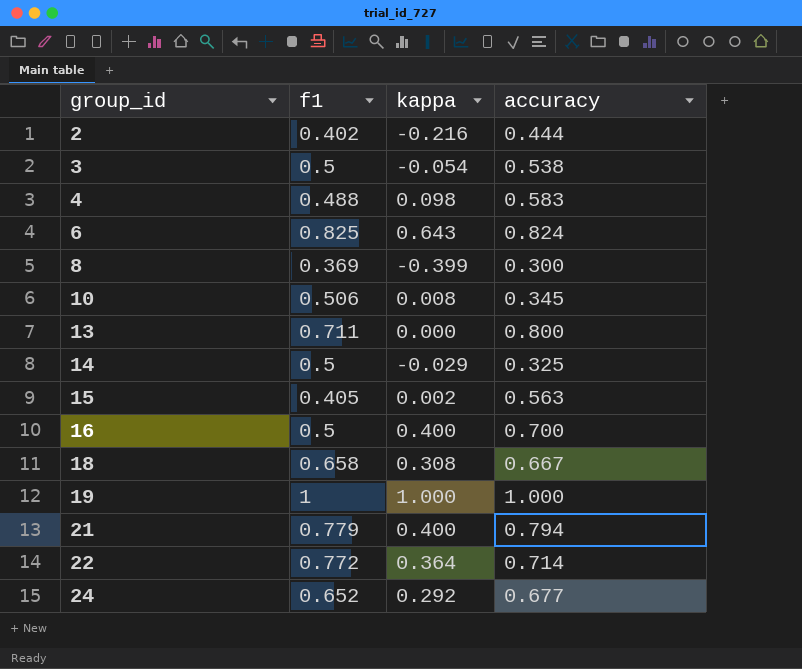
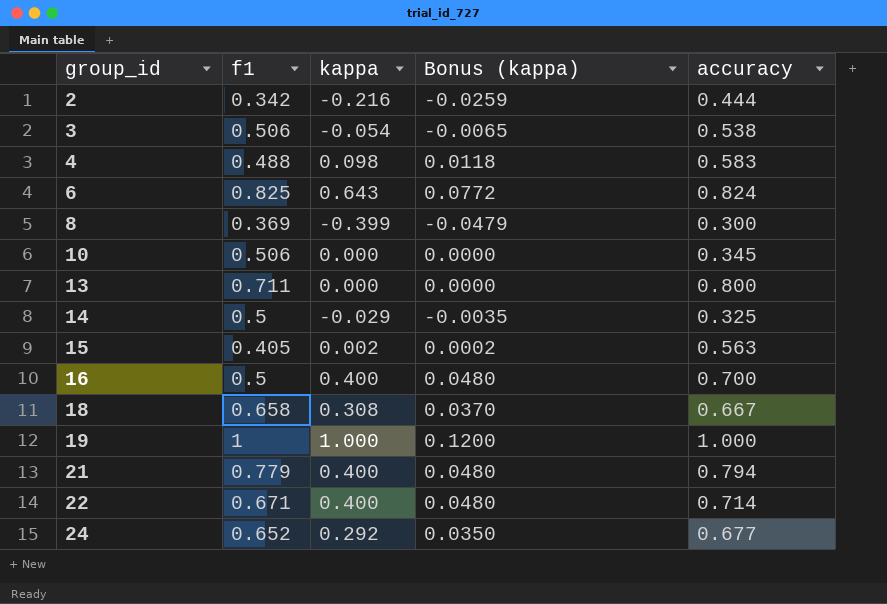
column Bonus (kappa) | formula: none -> [kappa] * 0.12
2 | f1: 0.402 -> 0.342
3 | f1: 0.5 -> 0.506
10 | kappa: 0.008 -> 0.000
22 | f1: 0.772 -> 0.671
22 | kappa: 0.364 -> 0.400

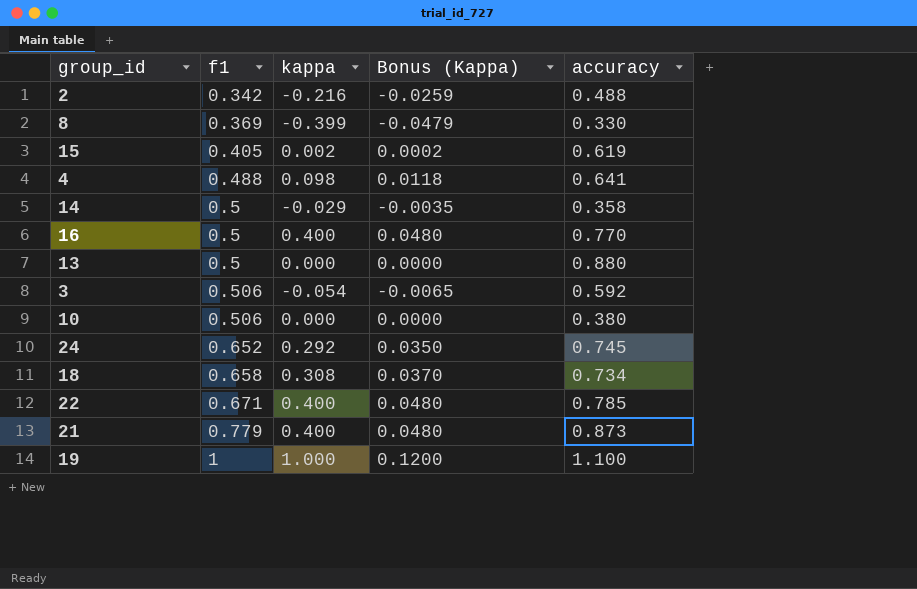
row order: group_id ascending -> f1 ascending
column name: Bonus (kappa) -> Bonus (Kappa)
row 6: 0.825 | 0.643 | 0.0772 | 0.824 -> none
2 | accuracy: 0.444 -> 0.488
8 | accuracy: 0.300 -> 0.330
15 | accuracy: 0.563 -> 0.619
4 | accuracy: 0.583 -> 0.641
14 | accuracy: 0.325 -> 0.358
16 | accuracy: 0.700 -> 0.770
13 | f1: 0.711 -> 0.5
13 | accuracy: 0.800 -> 0.880
3 | accuracy: 0.538 -> 0.592
10 | accuracy: 0.345 -> 0.380
24 | accuracy: 0.677 -> 0.745
18 | accuracy: 0.667 -> 0.734
22 | accuracy: 0.714 -> 0.785
21 | accuracy: 0.794 -> 0.873
19 | accuracy: 1.000 -> 1.100

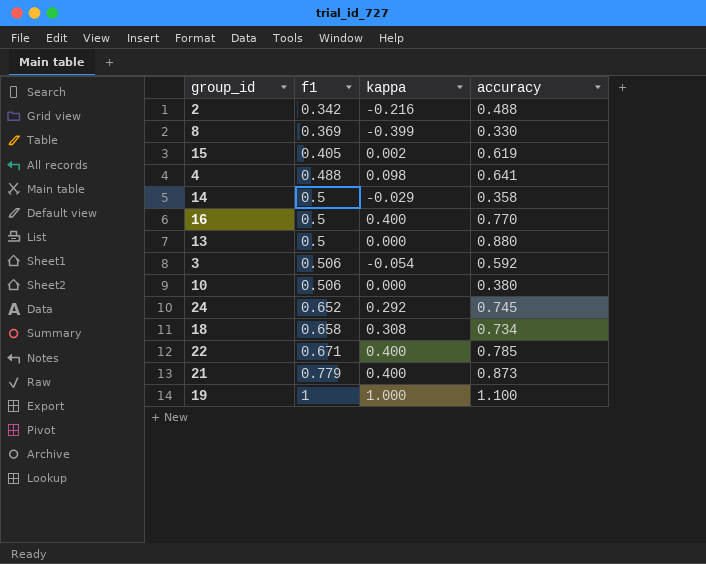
column Bonus (Kappa) | formula: [kappa] * 0.12 -> none

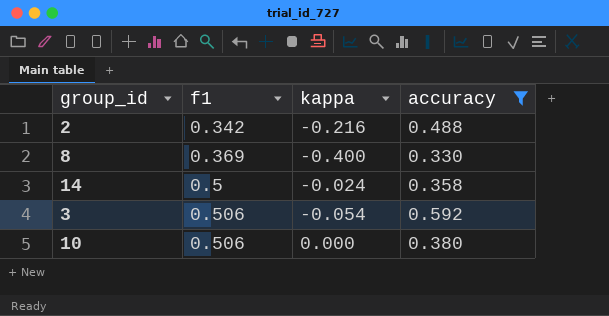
filter: none -> accuracy <= 0.592
8 | kappa: -0.399 -> -0.400
14 | kappa: -0.029 -> -0.024

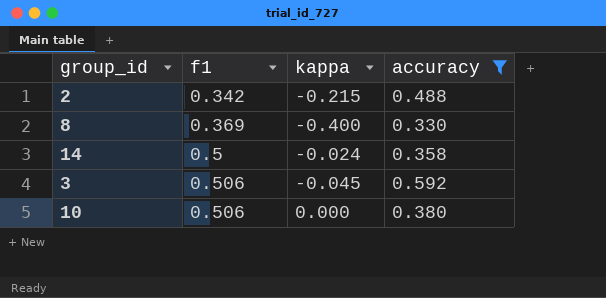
2 | kappa: -0.216 -> -0.215
3 | kappa: -0.054 -> -0.045

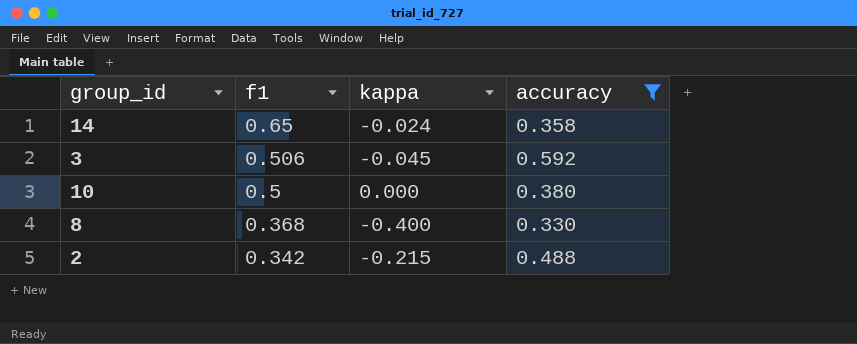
row order: f1 ascending -> f1 descending
14 | f1: 0.5 -> 0.65
10 | f1: 0.506 -> 0.5
8 | f1: 0.369 -> 0.368

